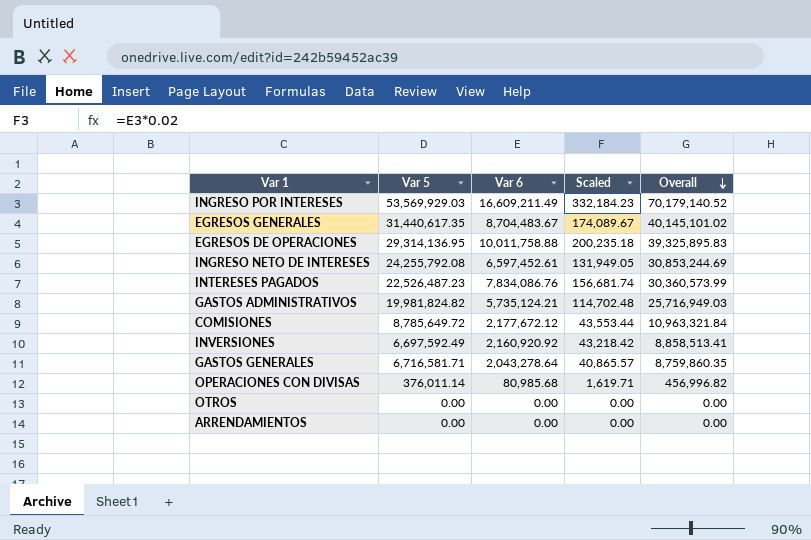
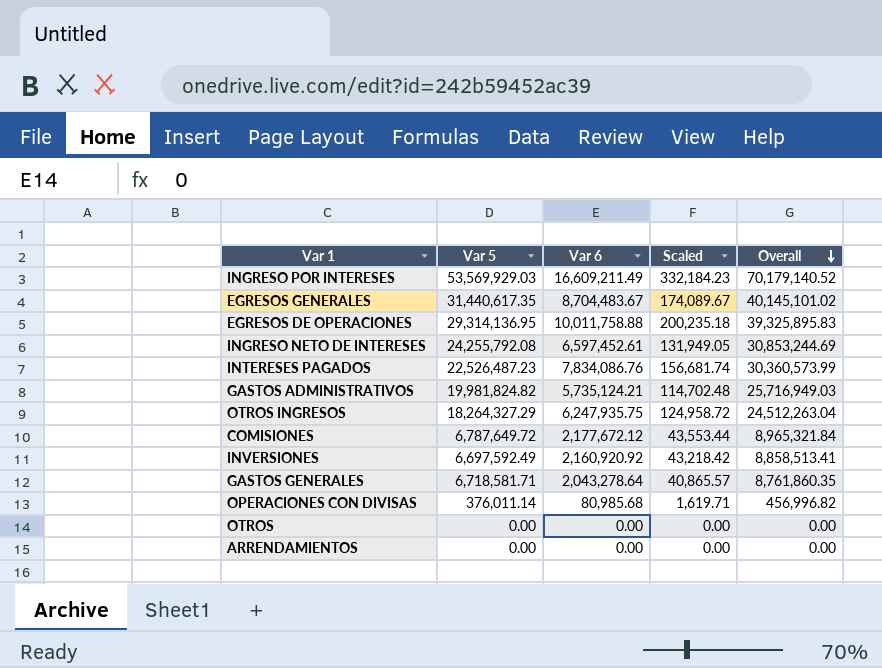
row OTROS INGRESOS: none -> 18,264,327.29 | 6,247,935.75 | 124,958.72 | 24,512,263.04
COMISIONES | Var 5: 8,785,649.72 -> 6,787,649.72
COMISIONES | Overall: 10,963,321.84 -> 8,965,321.84
GASTOS GENERALES | Var 5: 6,716,581.71 -> 6,718,581.71
GASTOS GENERALES | Overall: 8,759,860.35 -> 8,761,860.35

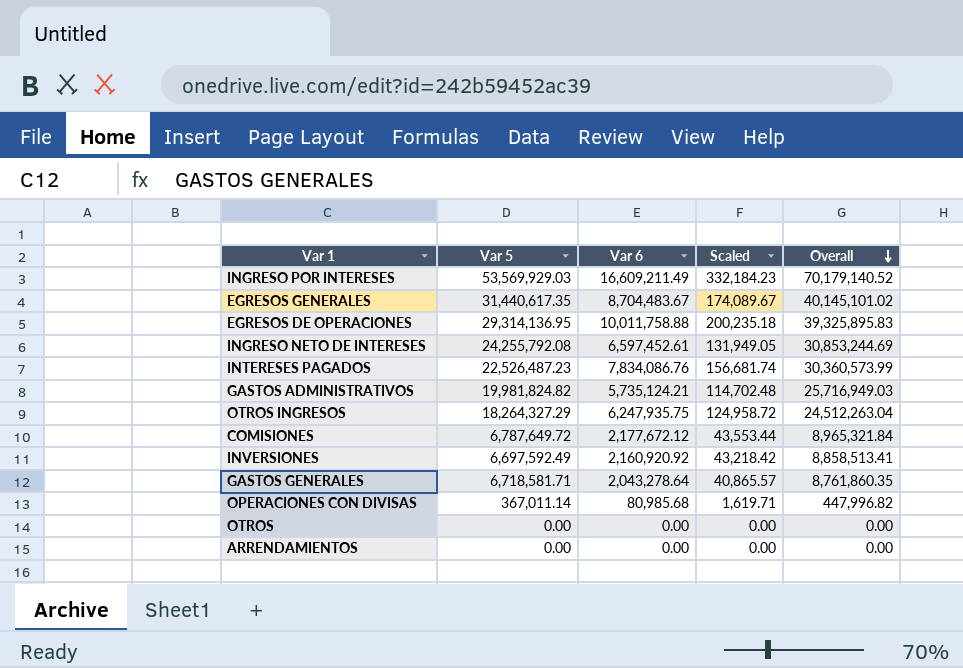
OPERACIONES CON DIVISAS | Var 5: 376,011.14 -> 367,011.14
OPERACIONES CON DIVISAS | Overall: 456,996.82 -> 447,996.82

